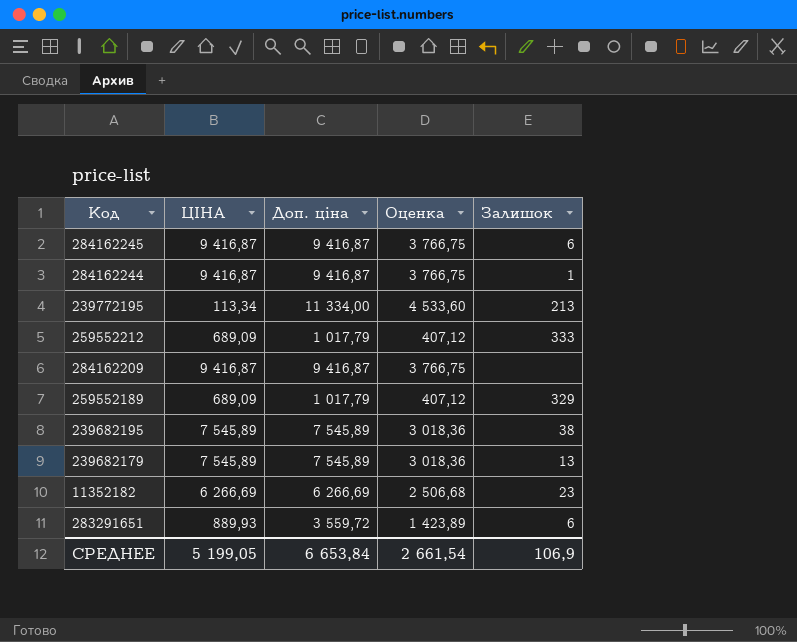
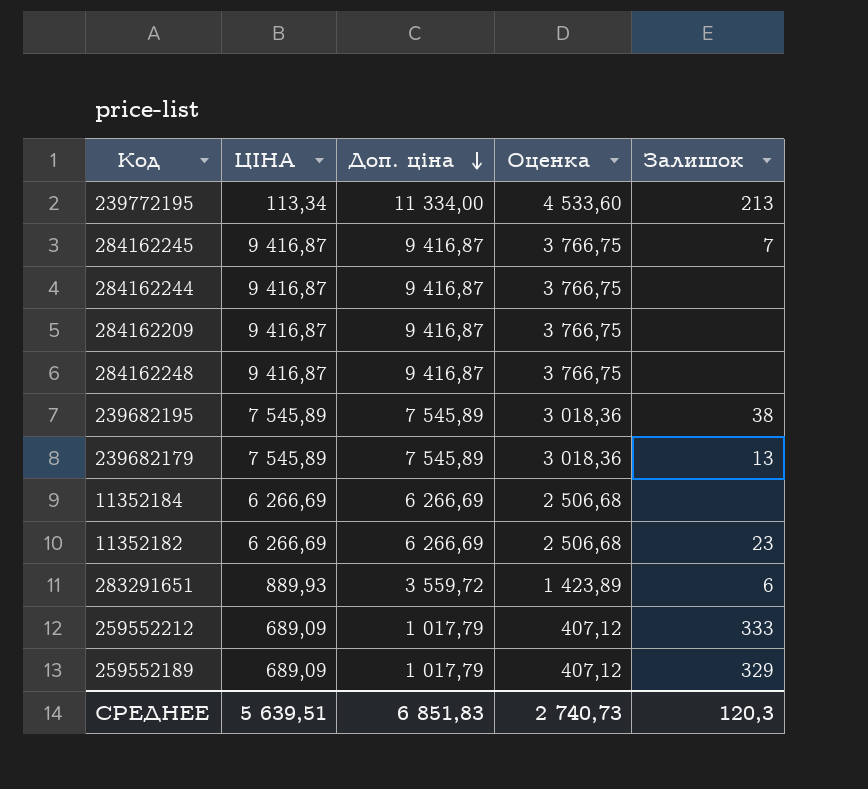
row order: none -> Доп. ціна descending
284162245 | Залишок: 6 -> 7
284162244 | Залишок: 1 -> none
row 284162248: none -> 9 416,87 | 9 416,87 | 3 766,75 | none
row 11352184: none -> 6 266,69 | 6 266,69 | 2 506,68 | none
СРЕДНЕЕ | ЦІНА: 5 199,05 -> 5 639,51
СРЕДНЕЕ | Доп. ціна: 6 653,84 -> 6 851,83
СРЕДНЕЕ | Оценка: 2 661,54 -> 2 740,73
СРЕДНЕЕ | Залишок: 106,9 -> 120,3

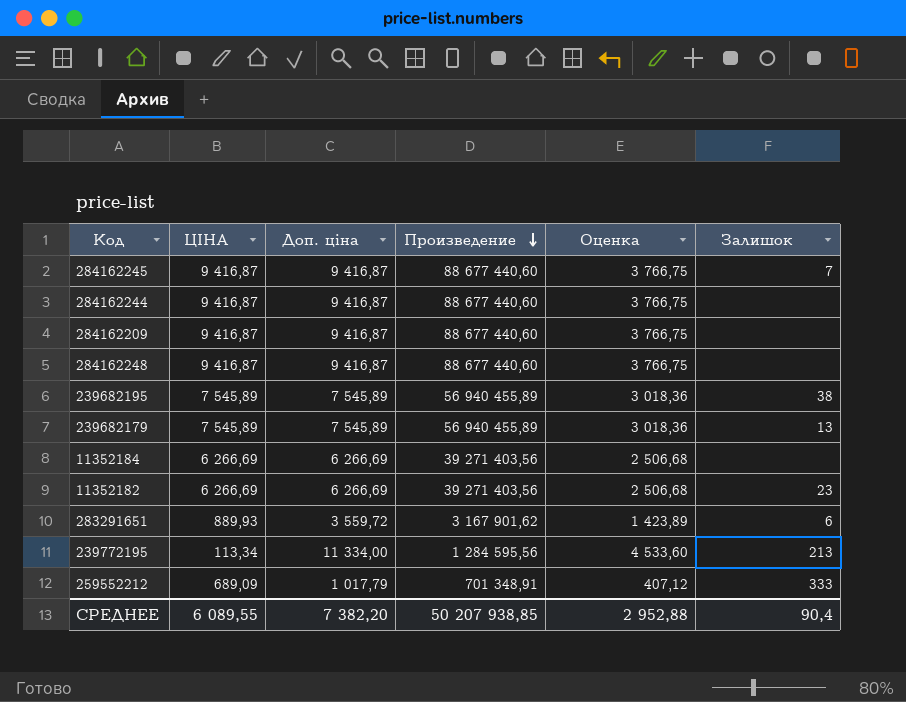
row order: Доп. ціна descending -> Произведение descending
column Произведение | formula: none -> [ЦІНА] * [Доп. ціна]
row 259552189: 689,09 | 1 017,79 | 407,12 | 329 -> none
СРЕДНЕЕ | ЦІНА: 5 639,51 -> 6 089,55
СРЕДНЕЕ | Доп. ціна: 6 851,83 -> 7 382,20
СРЕДНЕЕ | Оценка: 2 740,73 -> 2 952,88
СРЕДНЕЕ | Залишок: 120,3 -> 90,4

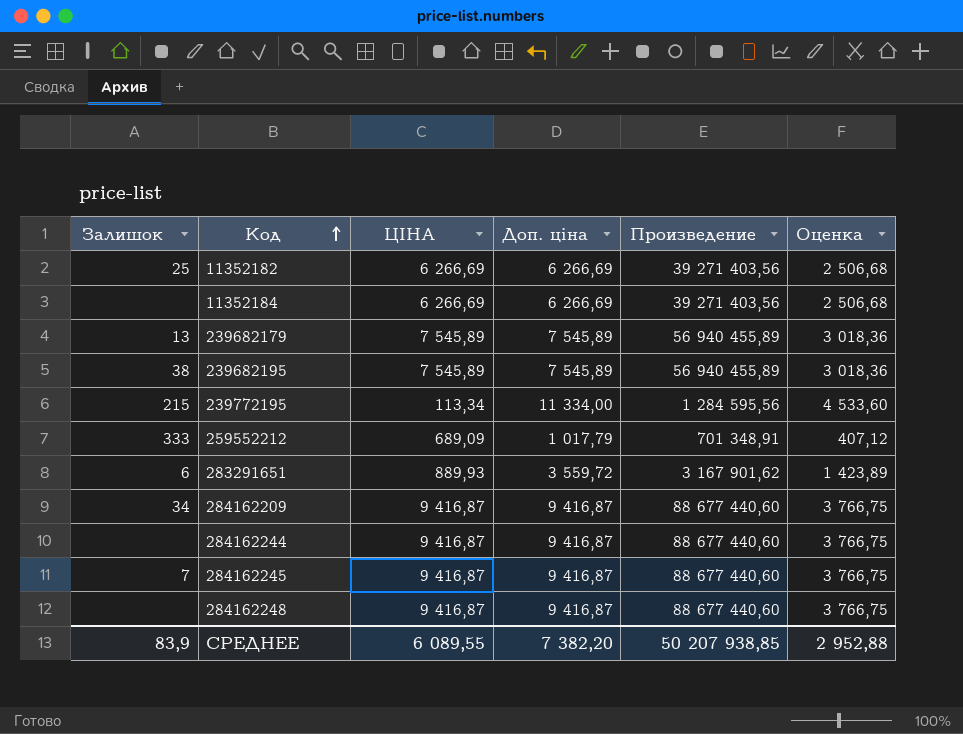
row order: Произведение descending -> Код ascending
column Залишок | position: 6 -> 1
11352182 | Залишок: 23 -> 25
239772195 | Залишок: 213 -> 215
284162209 | Залишок: none -> 34
СРЕДНЕЕ | Залишок: 90,4 -> 83,9

